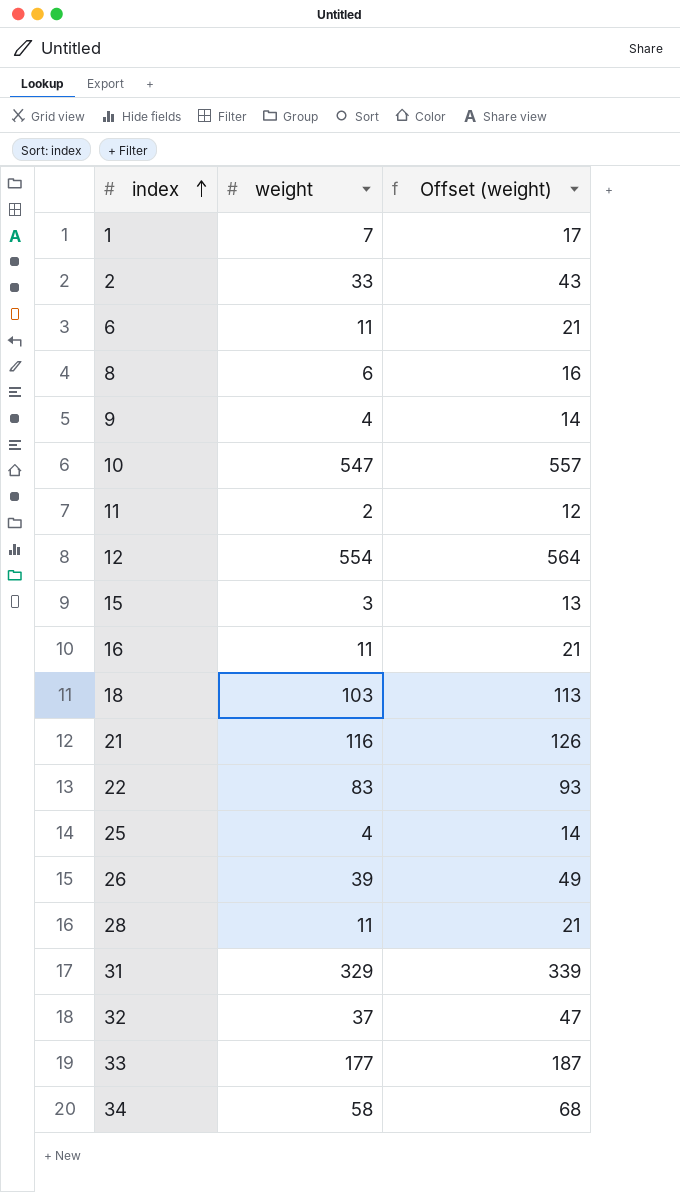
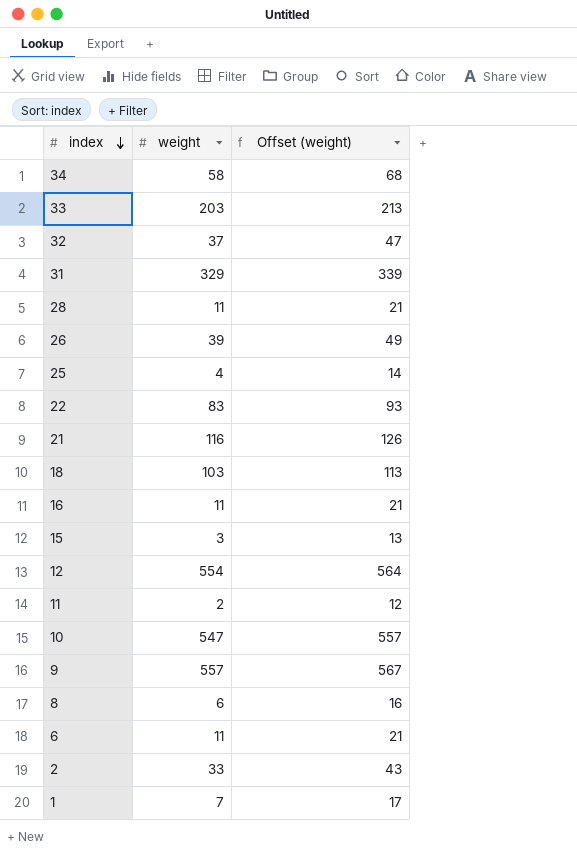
row order: index ascending -> index descending
33 | weight: 177 -> 203
33 | Offset (weight): 187 -> 213
9 | weight: 4 -> 557
9 | Offset (weight): 14 -> 567

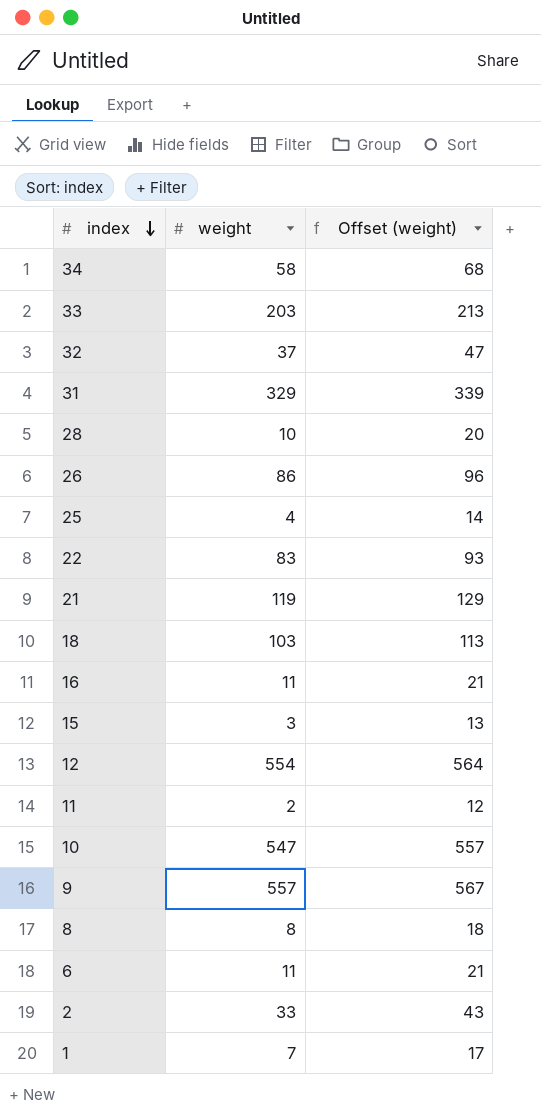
28 | weight: 11 -> 10
28 | Offset (weight): 21 -> 20
26 | weight: 39 -> 86
26 | Offset (weight): 49 -> 96
21 | weight: 116 -> 119
21 | Offset (weight): 126 -> 129
8 | weight: 6 -> 8
8 | Offset (weight): 16 -> 18

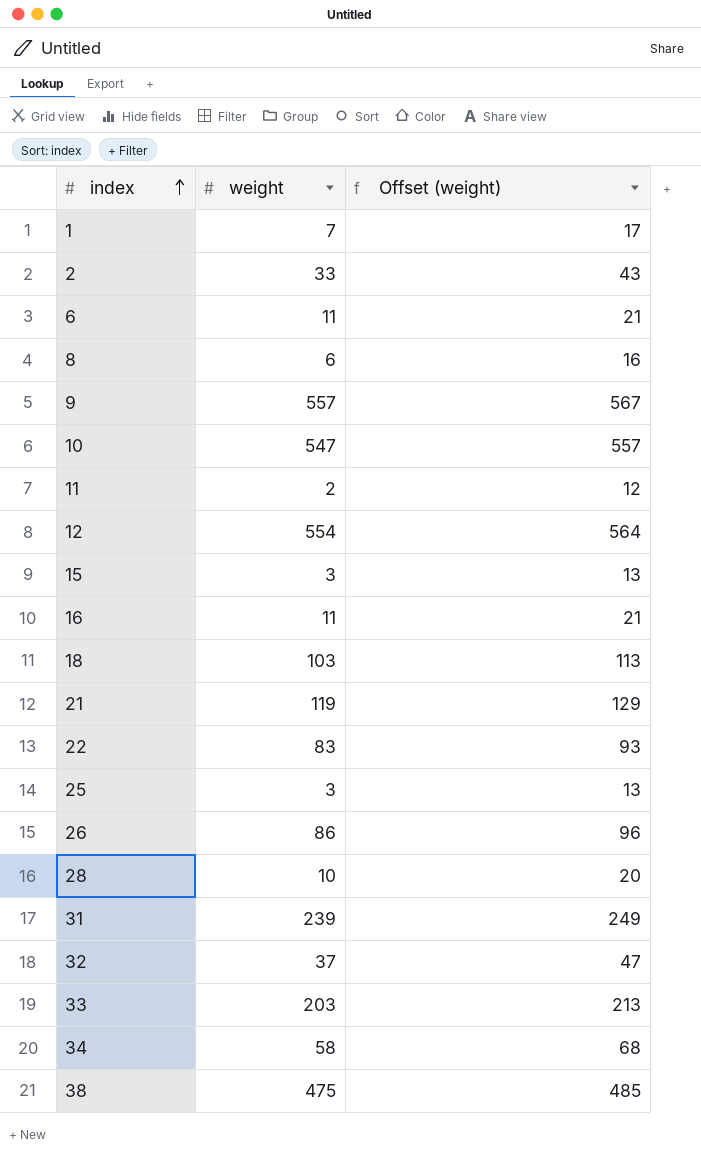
row order: index descending -> index ascending
8 | weight: 8 -> 6
8 | Offset (weight): 18 -> 16
25 | weight: 4 -> 3
25 | Offset (weight): 14 -> 13
31 | weight: 329 -> 239
31 | Offset (weight): 339 -> 249
row 38: none -> 475 | 485

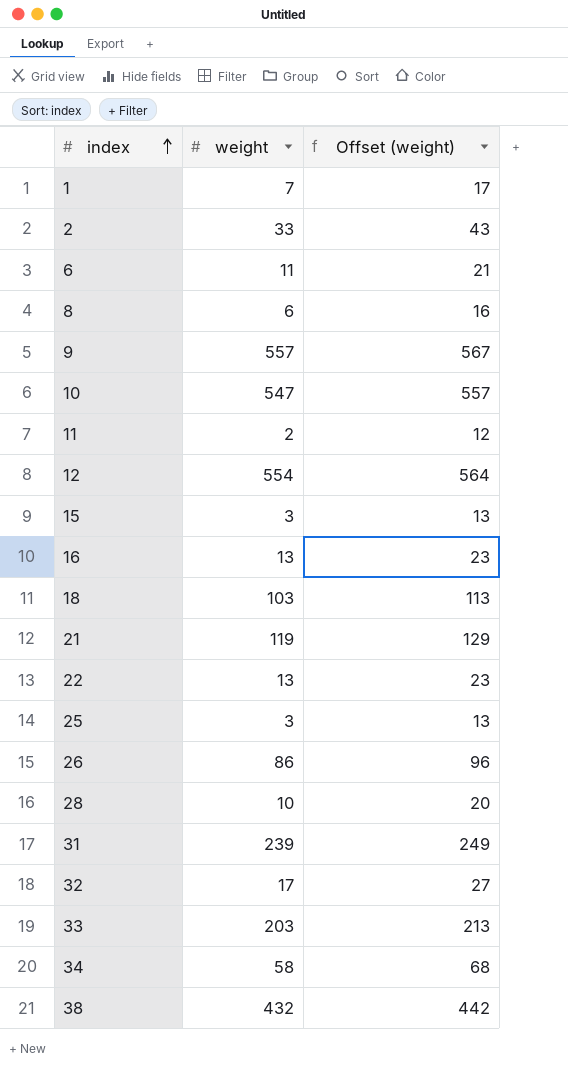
16 | weight: 11 -> 13
16 | Offset (weight): 21 -> 23
22 | weight: 83 -> 13
22 | Offset (weight): 93 -> 23
32 | weight: 37 -> 17
32 | Offset (weight): 47 -> 27
38 | weight: 475 -> 432
38 | Offset (weight): 485 -> 442

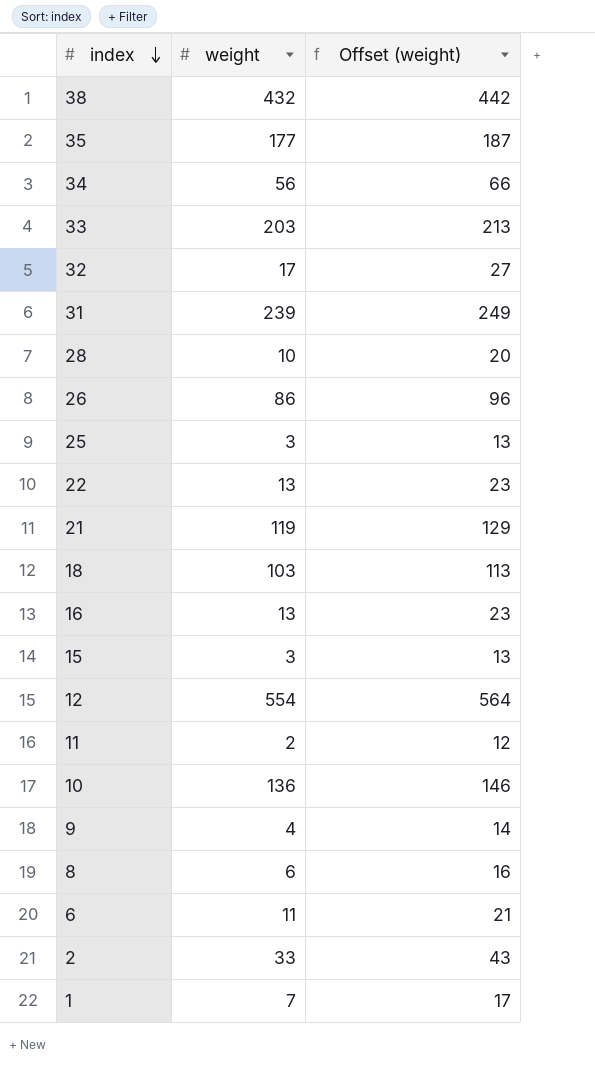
row order: index ascending -> index descending
row 35: none -> 177 | 187
34 | weight: 58 -> 56
34 | Offset (weight): 68 -> 66
10 | weight: 547 -> 136
10 | Offset (weight): 557 -> 146
9 | weight: 557 -> 4
9 | Offset (weight): 567 -> 14

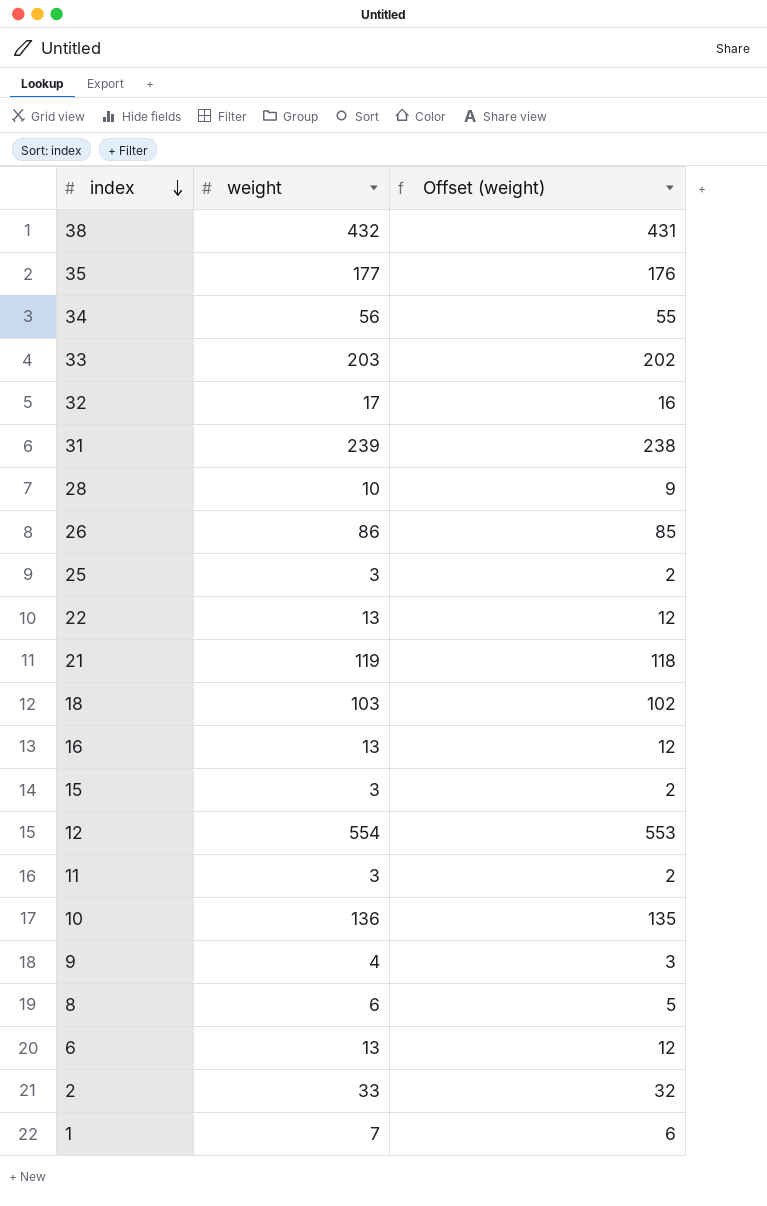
column Offset (weight) | formula: [weight] + 10 -> [weight] - 1
11 | weight: 2 -> 3
6 | weight: 11 -> 13

